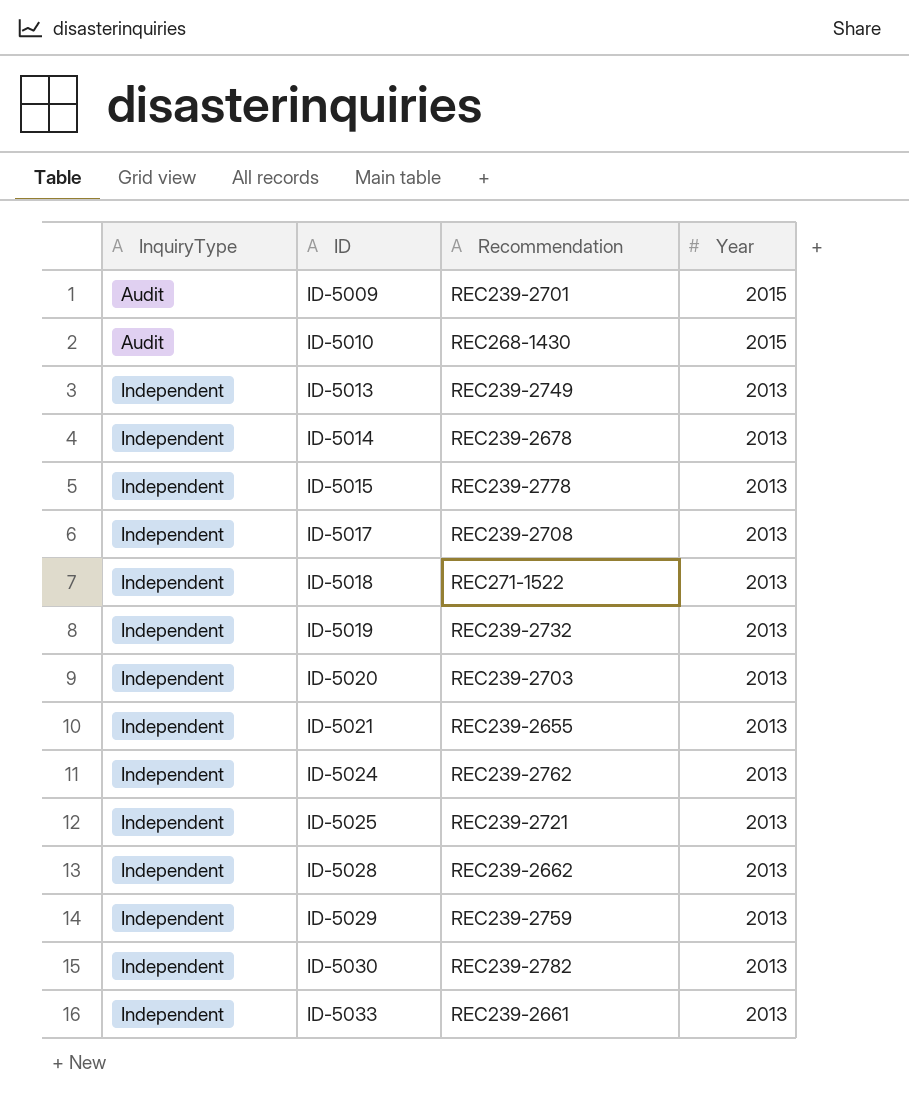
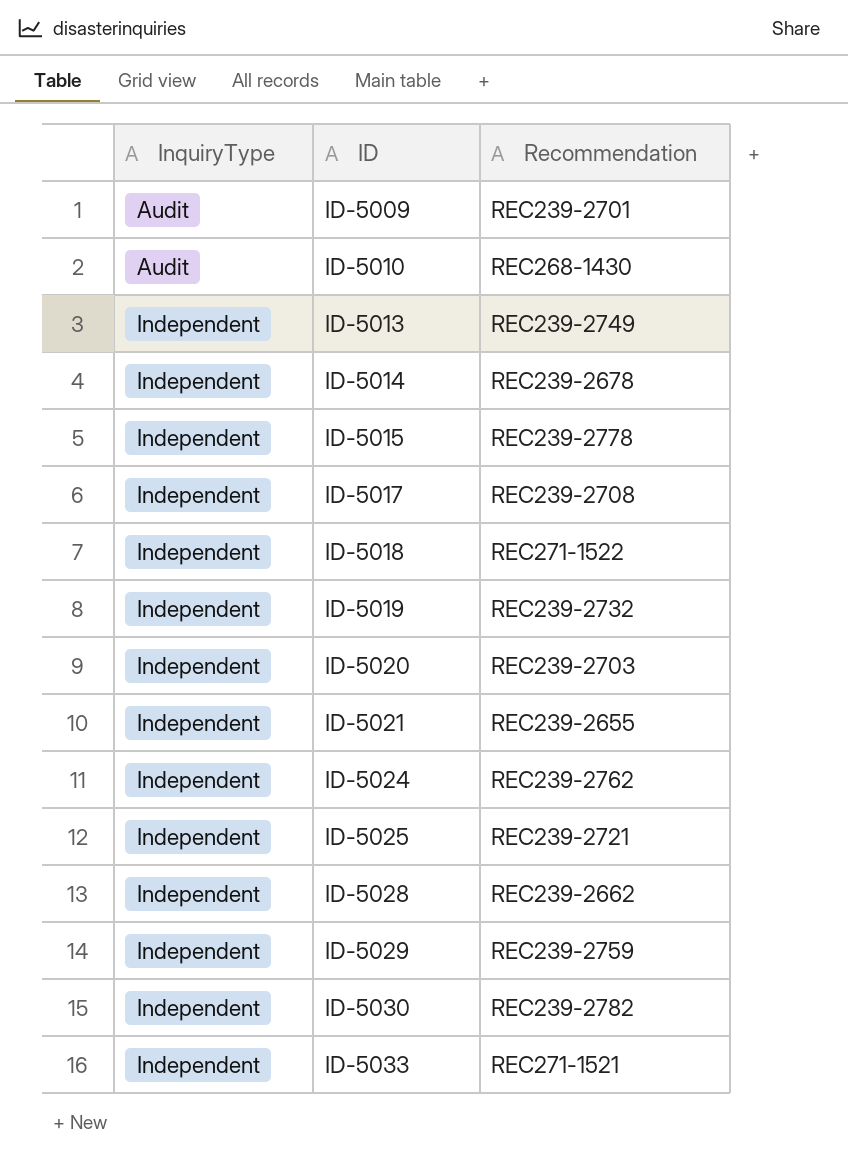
column Year | position: 4 -> none
ID-5033 | Recommendation: REC239-2661 -> REC271-1521

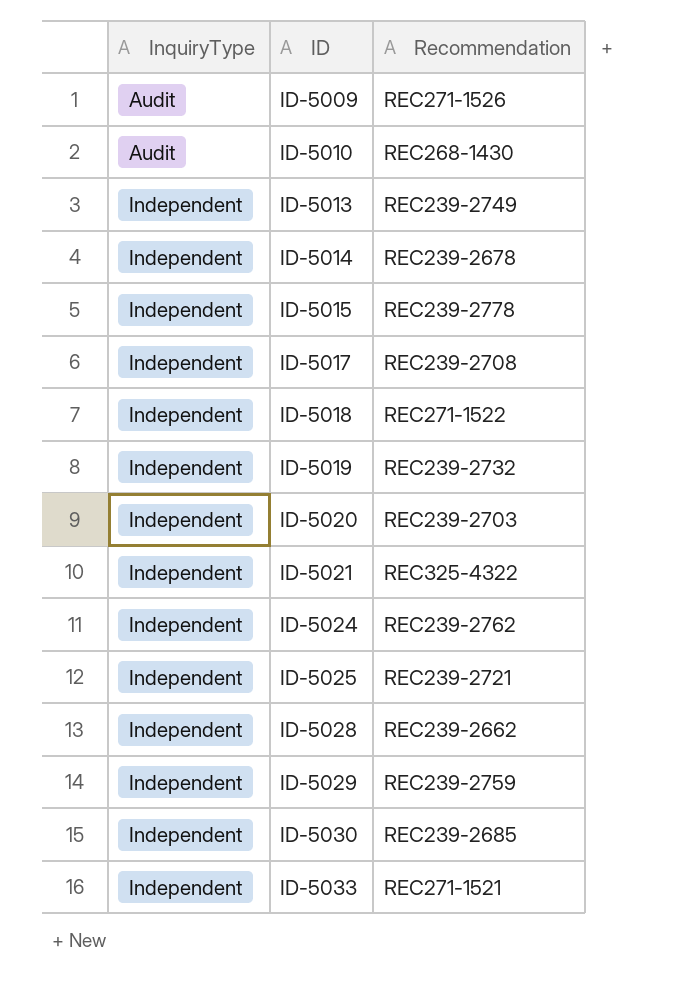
ID-5009 | Recommendation: REC239-2701 -> REC271-1526
ID-5021 | Recommendation: REC239-2655 -> REC325-4322
ID-5030 | Recommendation: REC239-2782 -> REC239-2685

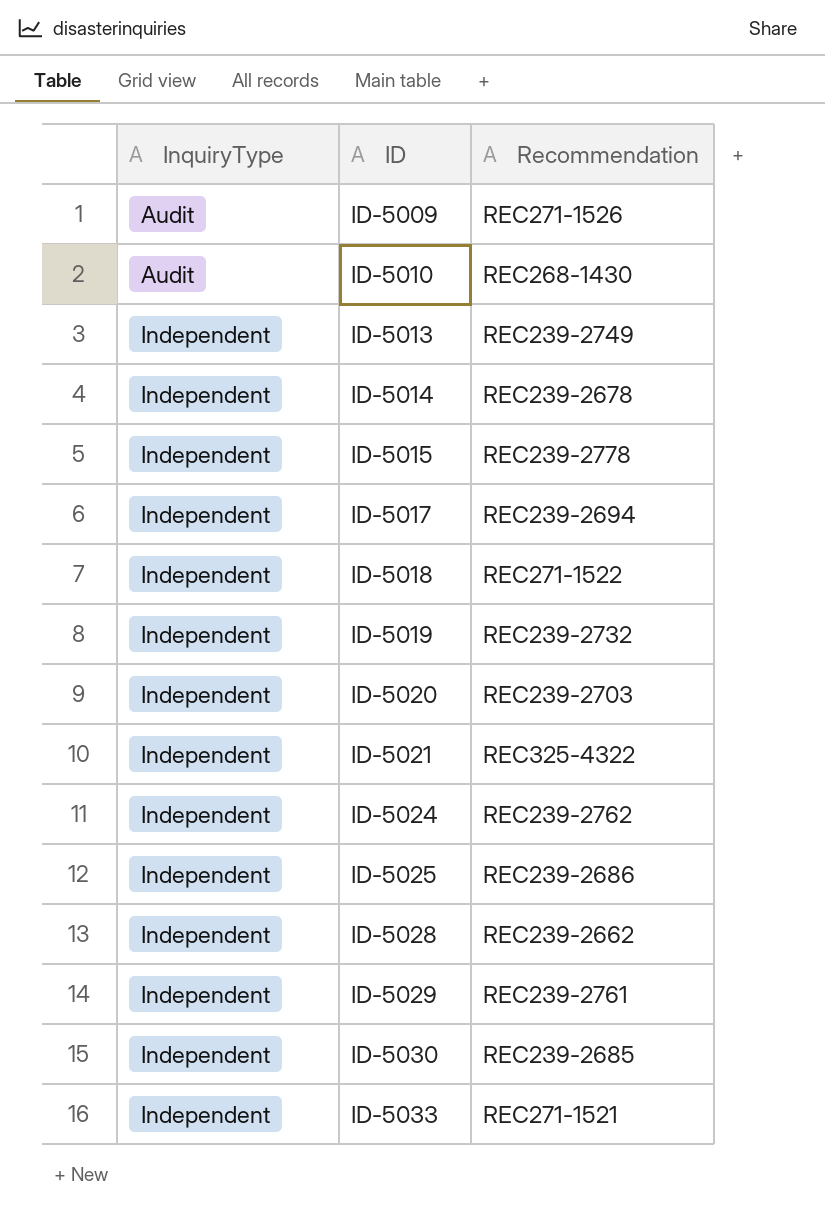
ID-5017 | Recommendation: REC239-2708 -> REC239-2694
ID-5025 | Recommendation: REC239-2721 -> REC239-2686
ID-5029 | Recommendation: REC239-2759 -> REC239-2761

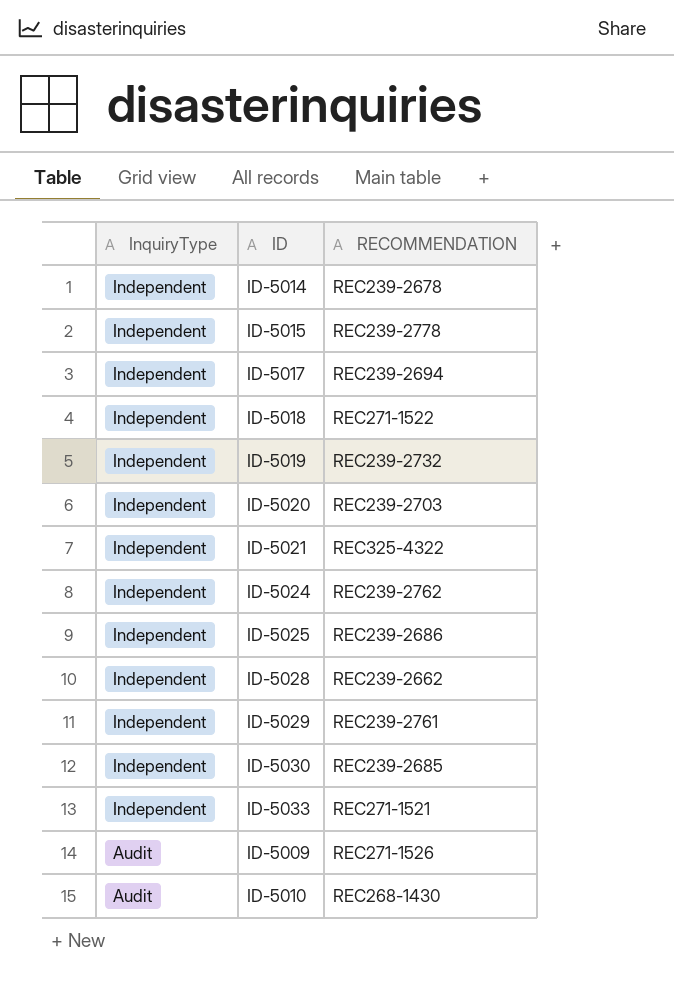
row order: InquiryType ascending -> InquiryType descending
column name: Recommendation -> RECOMMENDATION
row ID-5013: Independent | REC239-2749 -> none

